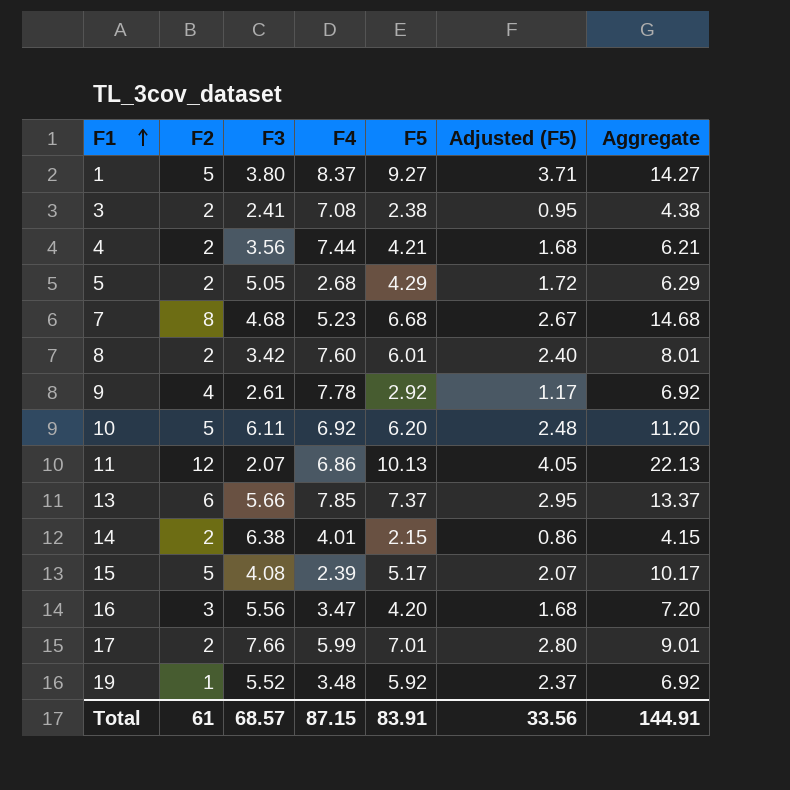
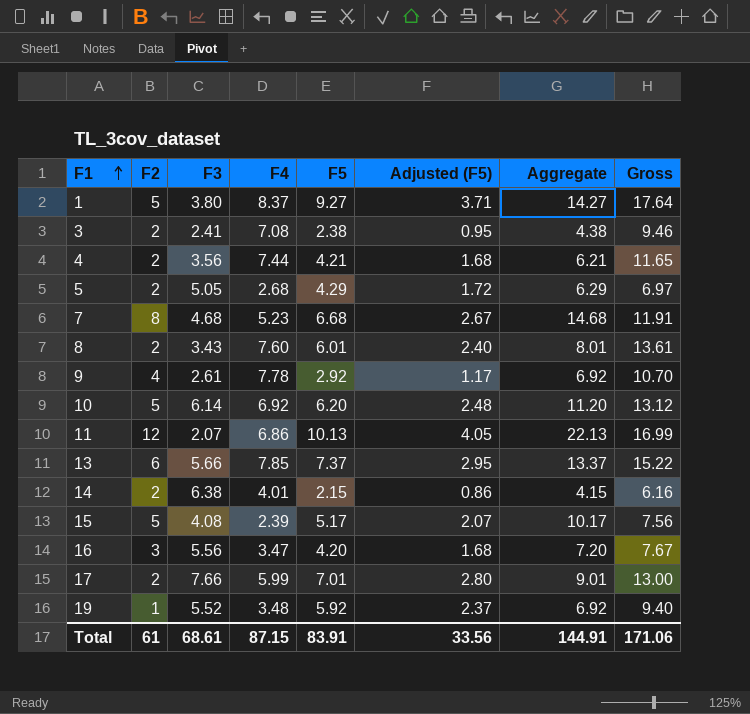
column Gross | formula: none -> [F4] + [F5]
8 | F3: 3.42 -> 3.43
10 | F3: 6.11 -> 6.14
Total | F3: 68.57 -> 68.61

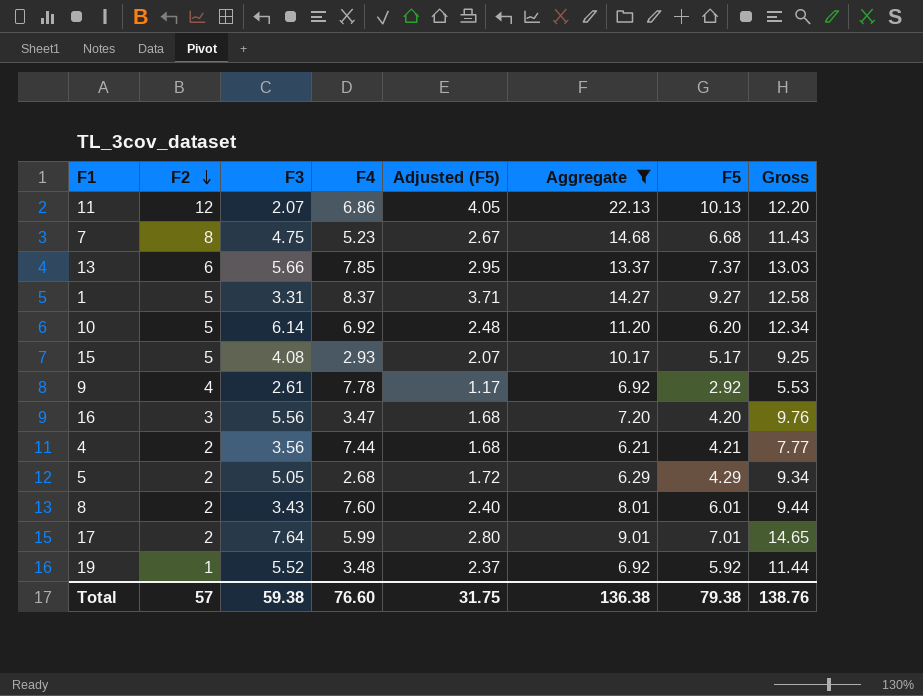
filter: none -> Aggregate >= 6.21
row order: F1 ascending -> F2 descending
column F5 | position: 5 -> 7
column Gross | formula: [F4] + [F5] -> [F3] + [F5]
7 | F3: 4.68 -> 4.75
1 | F3: 3.80 -> 3.31
15 | F4: 2.39 -> 2.93
17 | F3: 7.66 -> 7.64
Total | F2: 61 -> 57
Total | F3: 68.61 -> 59.38
Total | F4: 87.15 -> 76.60
Total | Adjusted (F5): 33.56 -> 31.75
Total | Aggregate: 144.91 -> 136.38
Total | F5: 83.91 -> 79.38
Total | Gross: 171.06 -> 138.76

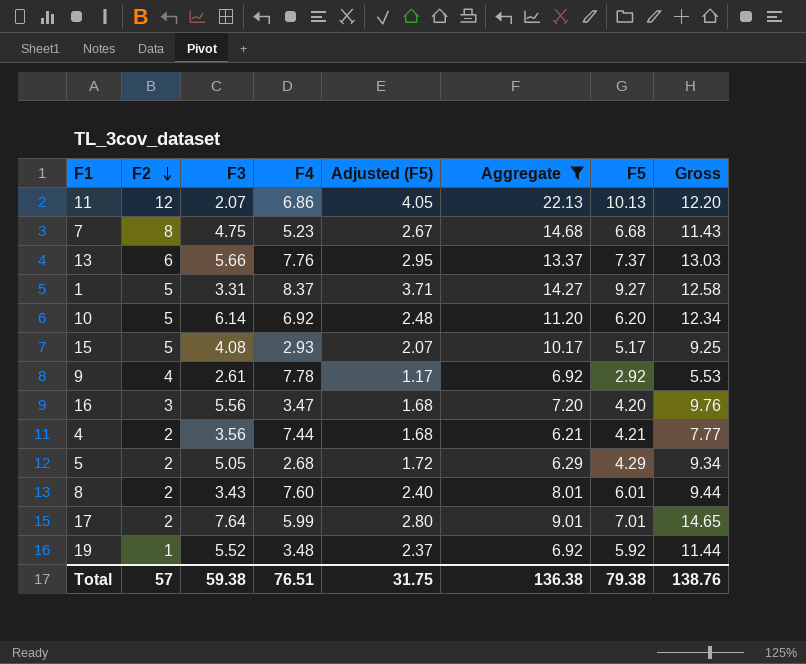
13 | F4: 7.85 -> 7.76
Total | F4: 76.60 -> 76.51

